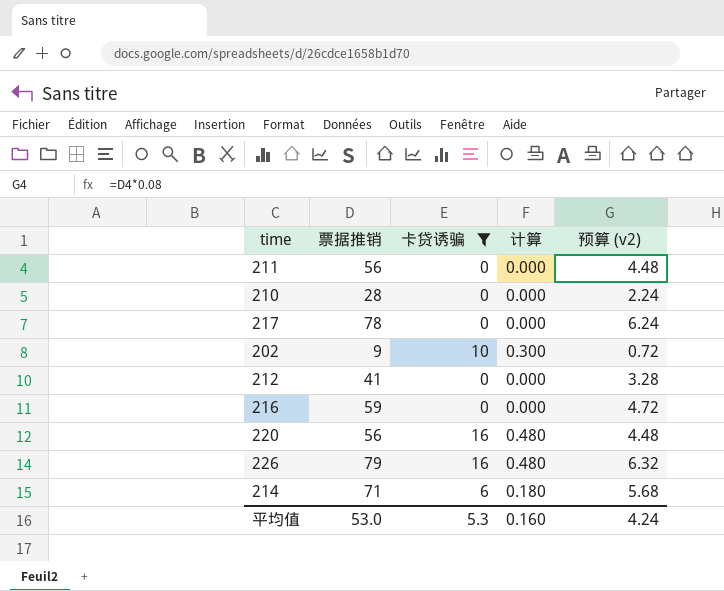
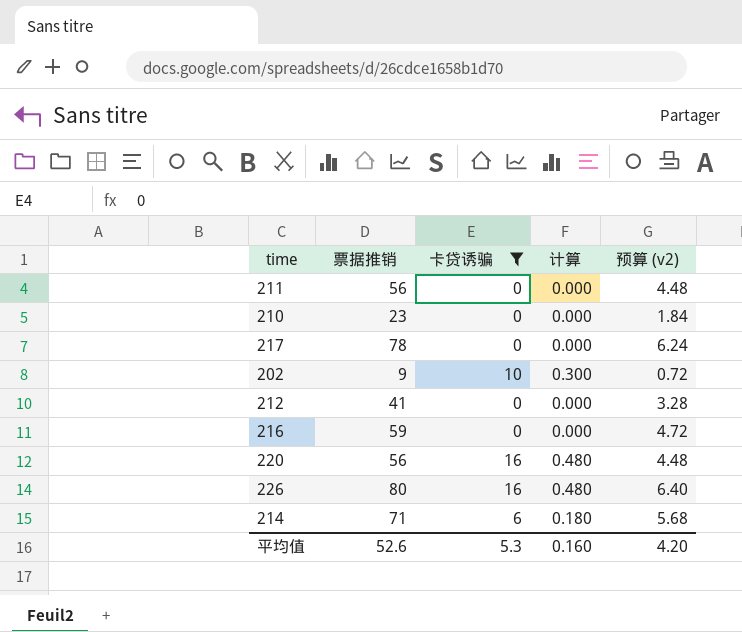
210 | 票据推销: 28 -> 23
210 | 预算 (v2): 2.24 -> 1.84
226 | 票据推销: 79 -> 80
226 | 预算 (v2): 6.32 -> 6.40
平均值 | 票据推销: 53.0 -> 52.6
平均值 | 预算 (v2): 4.24 -> 4.20

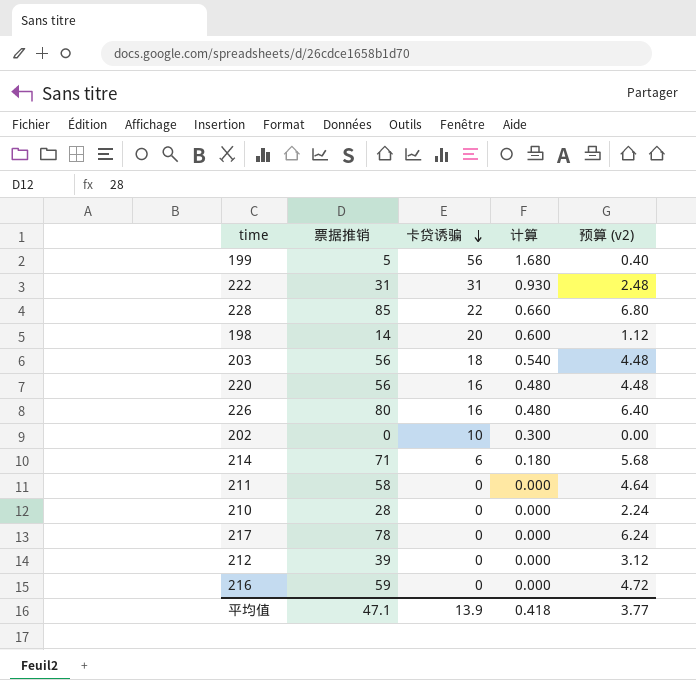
filter: 卡贷诱骗 <= 16 -> none
row order: none -> 卡贷诱骗 descending
202 | 票据推销: 9 -> 0
202 | 预算 (v2): 0.72 -> 0.00
211 | 票据推销: 56 -> 58
211 | 预算 (v2): 4.48 -> 4.64
210 | 票据推销: 23 -> 28
210 | 预算 (v2): 1.84 -> 2.24
212 | 票据推销: 41 -> 39
212 | 预算 (v2): 3.28 -> 3.12
平均值 | 票据推销: 52.6 -> 47.1
平均值 | 卡贷诱骗: 5.3 -> 13.9
平均值 | 计算: 0.160 -> 0.418
平均值 | 预算 (v2): 4.20 -> 3.77

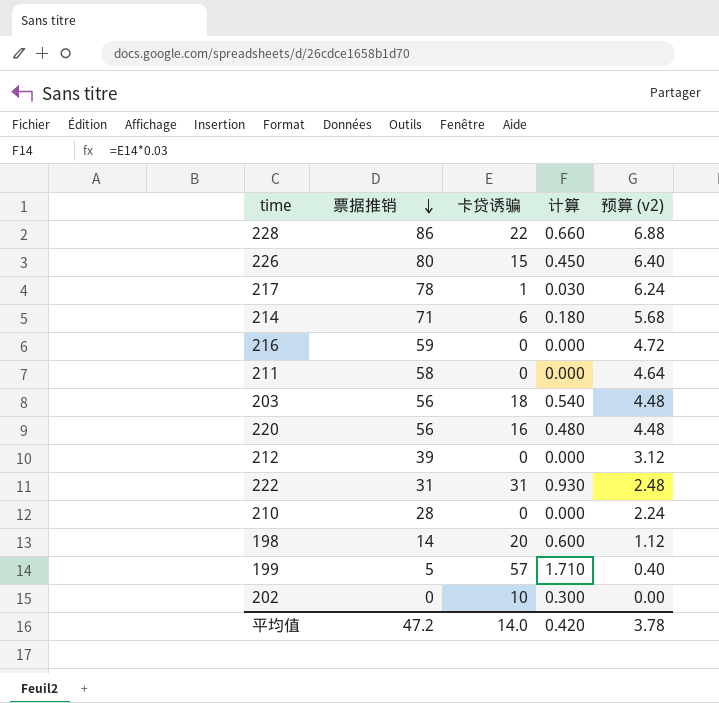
row order: 卡贷诱骗 descending -> 票据推销 descending
228 | 票据推销: 85 -> 86
228 | 预算 (v2): 6.80 -> 6.88
226 | 卡贷诱骗: 16 -> 15
226 | 计算: 0.480 -> 0.450
217 | 卡贷诱骗: 0 -> 1
217 | 计算: 0.000 -> 0.030
199 | 卡贷诱骗: 56 -> 57
199 | 计算: 1.680 -> 1.710
平均值 | 票据推销: 47.1 -> 47.2
平均值 | 卡贷诱骗: 13.9 -> 14.0
平均值 | 计算: 0.418 -> 0.420
平均值 | 预算 (v2): 3.77 -> 3.78

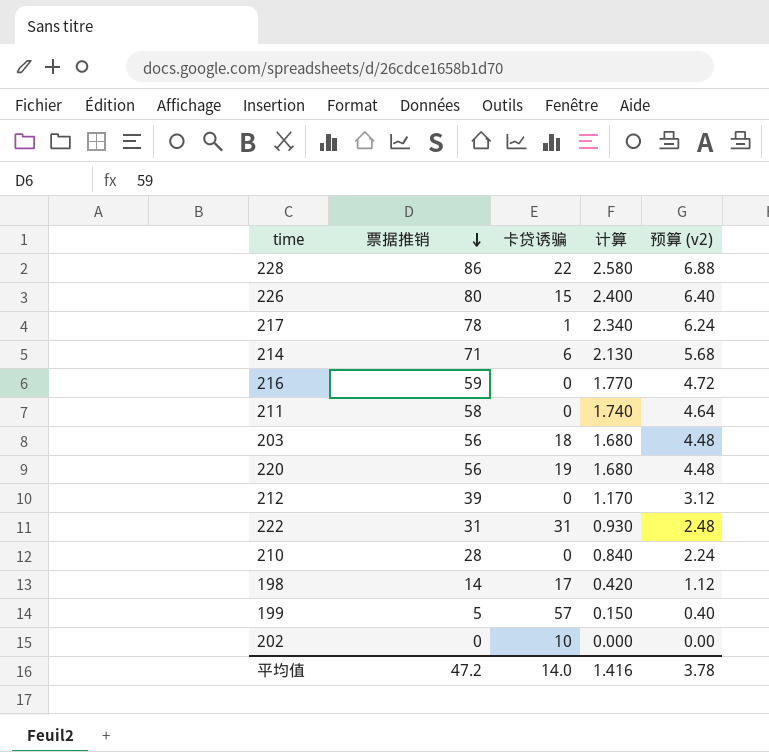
column 计算 | formula: [卡贷诱骗] * 0.03 -> [票据推销] * 0.03
220 | 卡贷诱骗: 16 -> 19
198 | 卡贷诱骗: 20 -> 17
平均值 | 计算: 0.420 -> 1.416

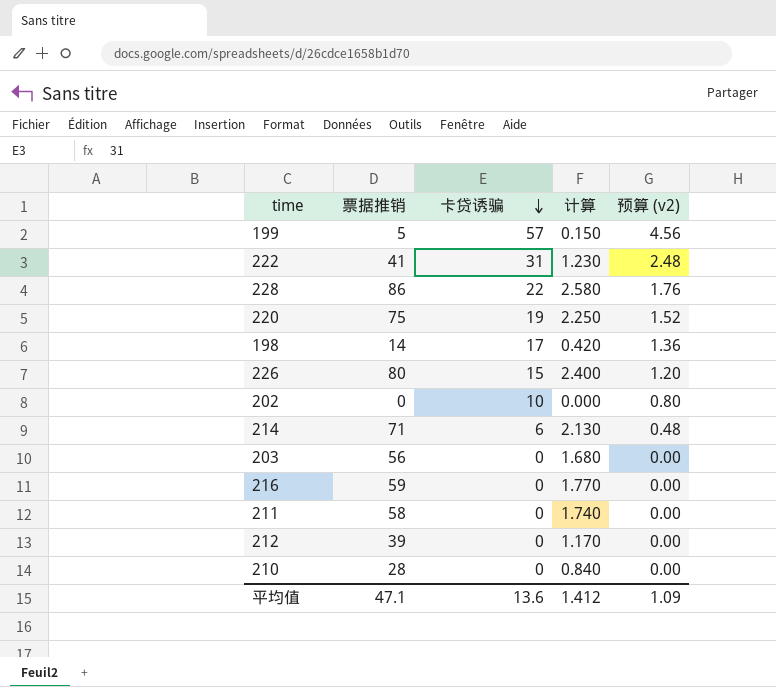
row order: 票据推销 descending -> 卡贷诱骗 descending
column 预算 (v2) | formula: [票据推销] * 0.08 -> [卡贷诱骗] * 0.08
row 217: 78 | 1 | 2.340 | 6.24 -> none
222 | 票据推销: 31 -> 41
222 | 计算: 0.930 -> 1.230
220 | 票据推销: 56 -> 75
220 | 计算: 1.680 -> 2.250
203 | 卡贷诱骗: 18 -> 0
平均值 | 票据推销: 47.2 -> 47.1
平均值 | 卡贷诱骗: 14.0 -> 13.6
平均值 | 计算: 1.416 -> 1.412
平均值 | 预算 (v2): 3.78 -> 1.09

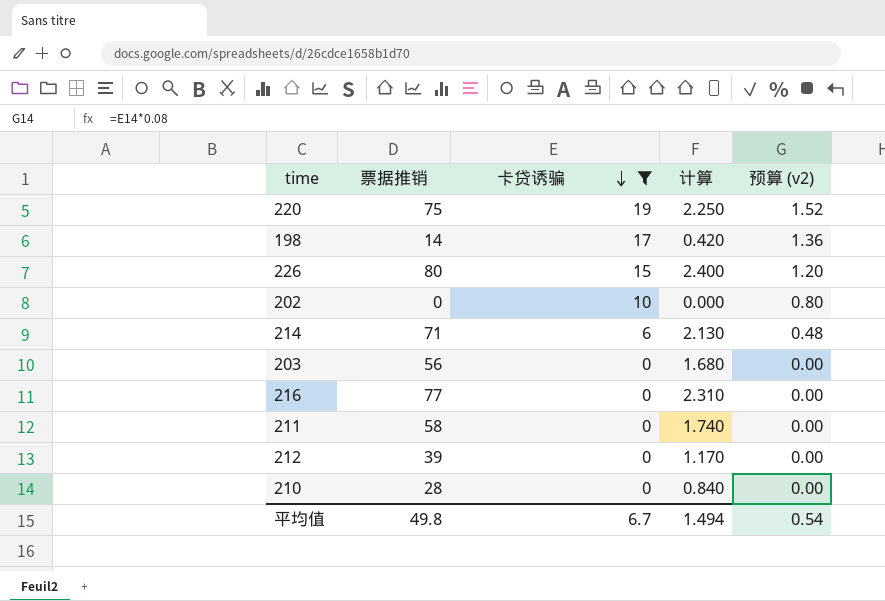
filter: none -> 卡贷诱骗 <= 19
216 | 票据推销: 59 -> 77
216 | 计算: 1.770 -> 2.310
平均值 | 票据推销: 47.1 -> 49.8
平均值 | 卡贷诱骗: 13.6 -> 6.7
平均值 | 计算: 1.412 -> 1.494
平均值 | 预算 (v2): 1.09 -> 0.54

